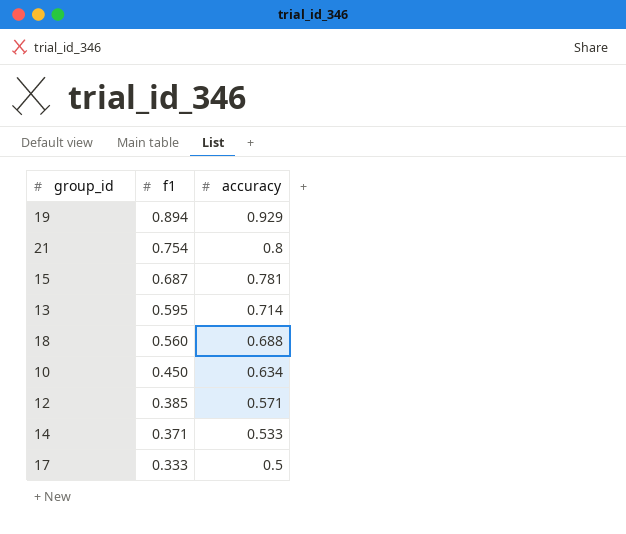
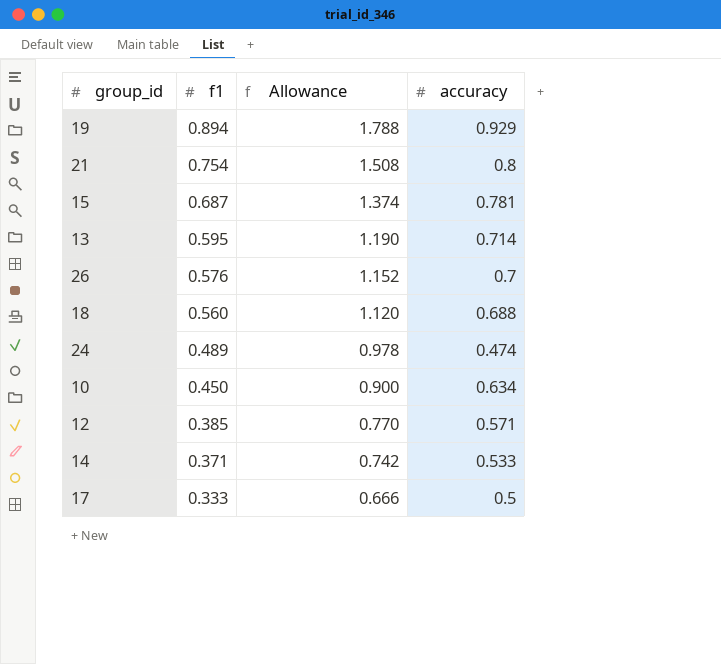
column Allowance | formula: none -> [f1] * 2
row 26: none -> 0.576 | 1.152 | 0.7
row 24: none -> 0.489 | 0.978 | 0.474

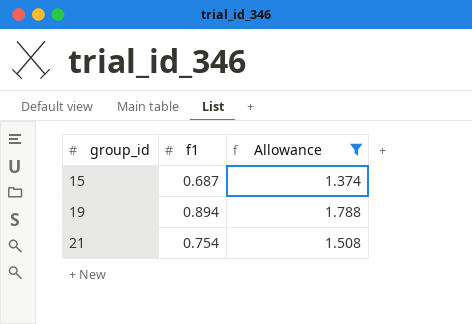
filter: none -> Allowance >= 1.374
row order: f1 descending -> group_id ascending
column accuracy | position: 4 -> none

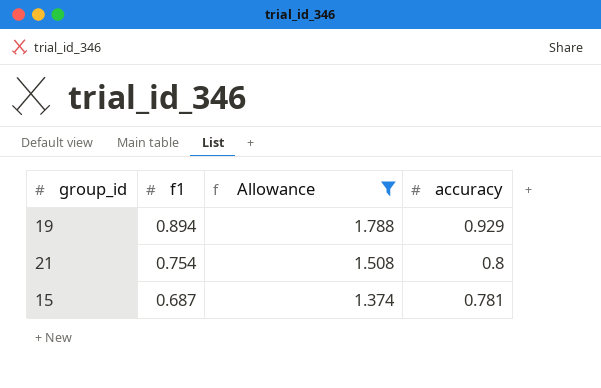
row order: group_id ascending -> f1 descending
column accuracy | position: none -> 4

